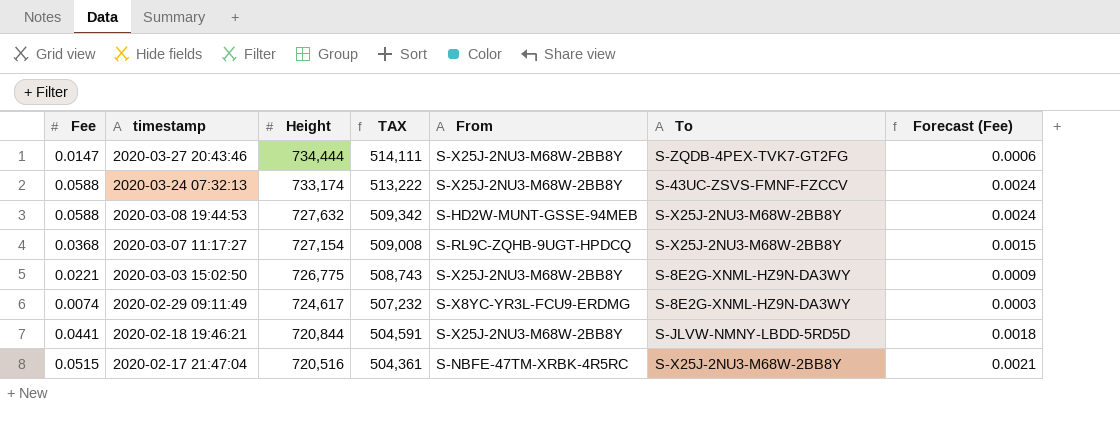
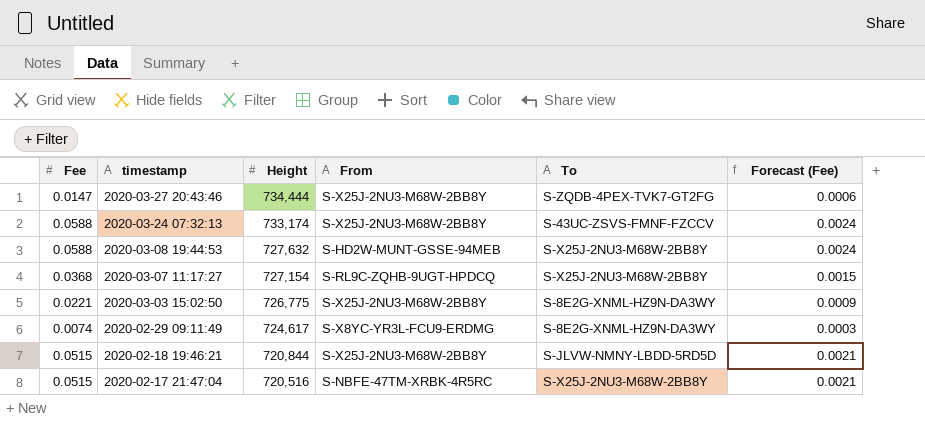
column TAX | formula: [Height] * 0.7 -> none
2020-02-18 19:46:21 | Fee: 0.0441 -> 0.0515
2020-02-18 19:46:21 | Forecast (Fee): 0.0018 -> 0.0021

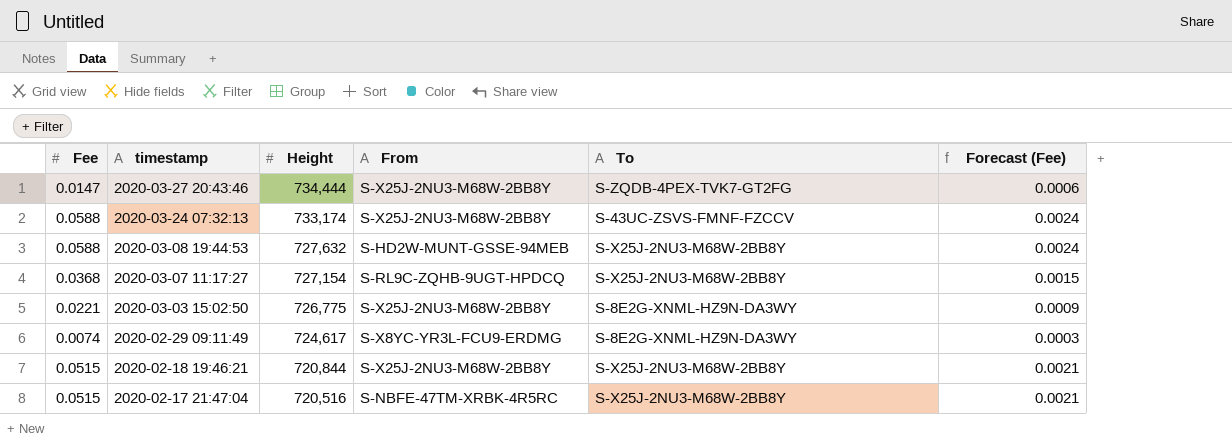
2020-02-18 19:46:21 | To: S-JLVW-NMNY-LBDD-5RD5D -> S-X25J-2NU3-M68W-2BB8Y

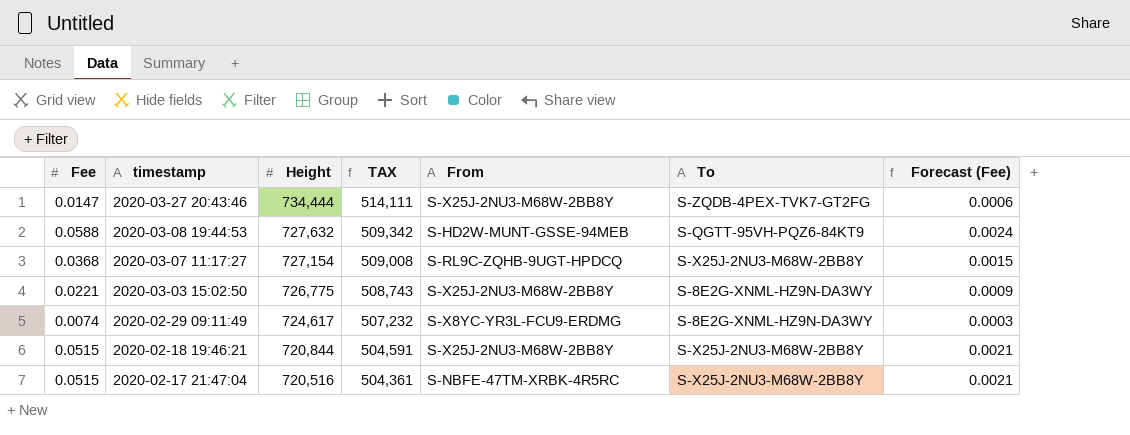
column TAX | formula: none -> [Height] * 0.7
row 2020-03-24 07:32:13: 0.0588 | 733,174 | S-X25J-2NU3-M68W-2BB8Y | S-43UC-ZSVS-FMNF-FZCCV | 0.0024 -> none
2020-03-08 19:44:53 | To: S-X25J-2NU3-M68W-2BB8Y -> S-QGTT-95VH-PQZ6-84KT9

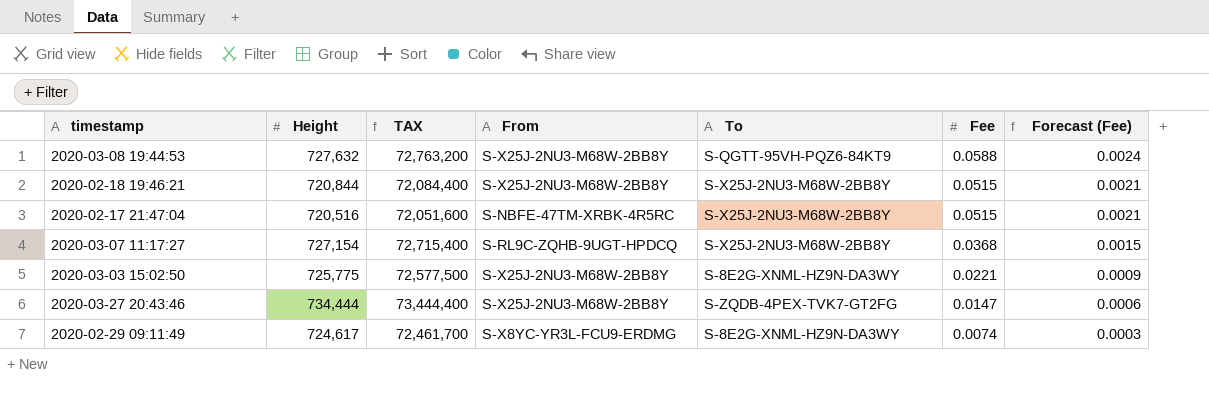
row order: timestamp descending -> Fee descending
column TAX | formula: [Height] * 0.7 -> [Height] * 100
column Fee | position: 1 -> 6
2020-03-08 19:44:53 | From: S-HD2W-MUNT-GSSE-94MEB -> S-X25J-2NU3-M68W-2BB8Y
2020-03-03 15:02:50 | Height: 726,775 -> 725,775

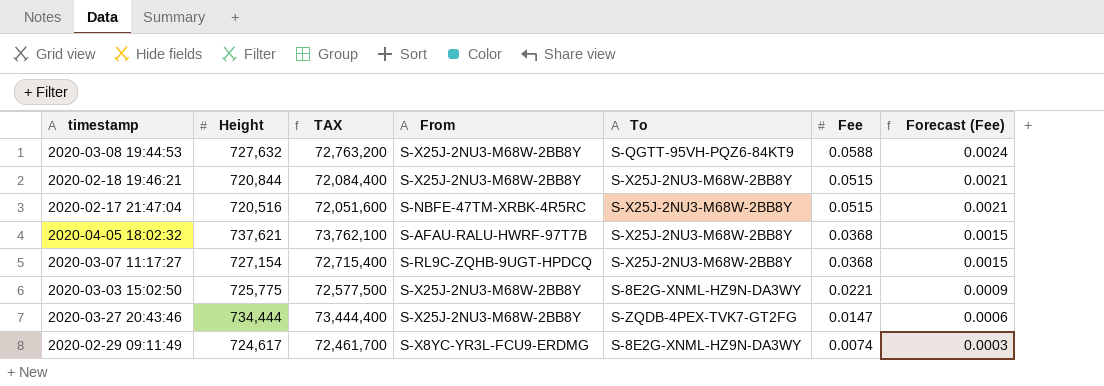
row 2020-04-05 18:02:32: none -> 737,621 | 73,762,100 | S-AFAU-RALU-HWRF-97T7B | S-X25J-2NU3-M68W-2BB8Y | 0.0368 | 0.0015

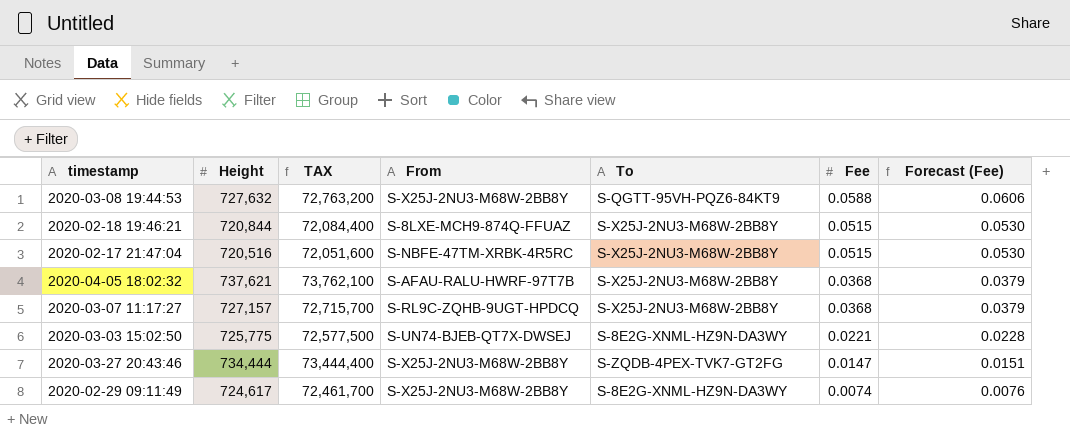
column Forecast (Fee) | formula: [Fee] * 0.04 -> [Fee] * 1.03
2020-02-18 19:46:21 | From: S-X25J-2NU3-M68W-2BB8Y -> S-8LXE-MCH9-874Q-FFUAZ
2020-03-07 11:17:27 | Height: 727,154 -> 727,157
2020-03-07 11:17:27 | TAX: 72,715,400 -> 72,715,700
2020-03-03 15:02:50 | From: S-X25J-2NU3-M68W-2BB8Y -> S-UN74-BJEB-QT7X-DWSEJ
2020-02-29 09:11:49 | From: S-X8YC-YR3L-FCU9-ERDMG -> S-X25J-2NU3-M68W-2BB8Y

